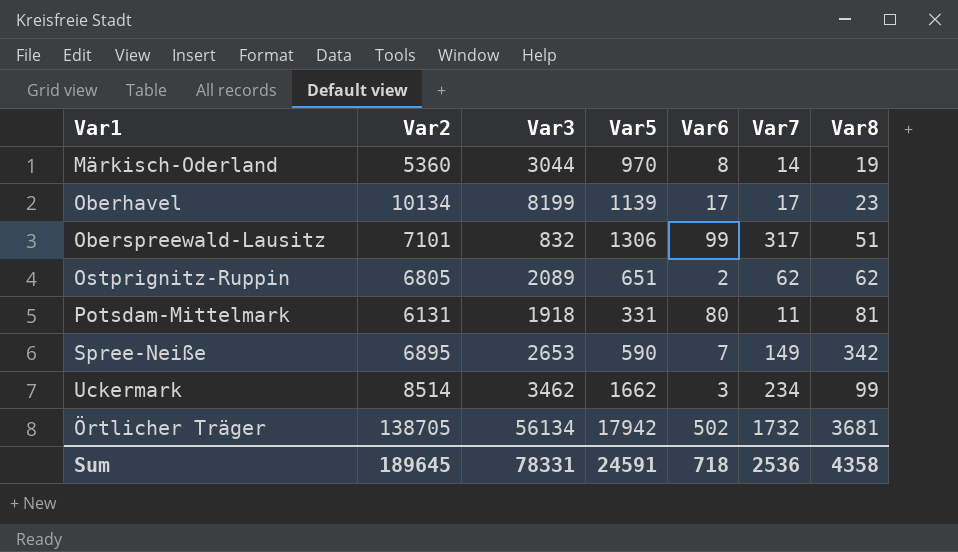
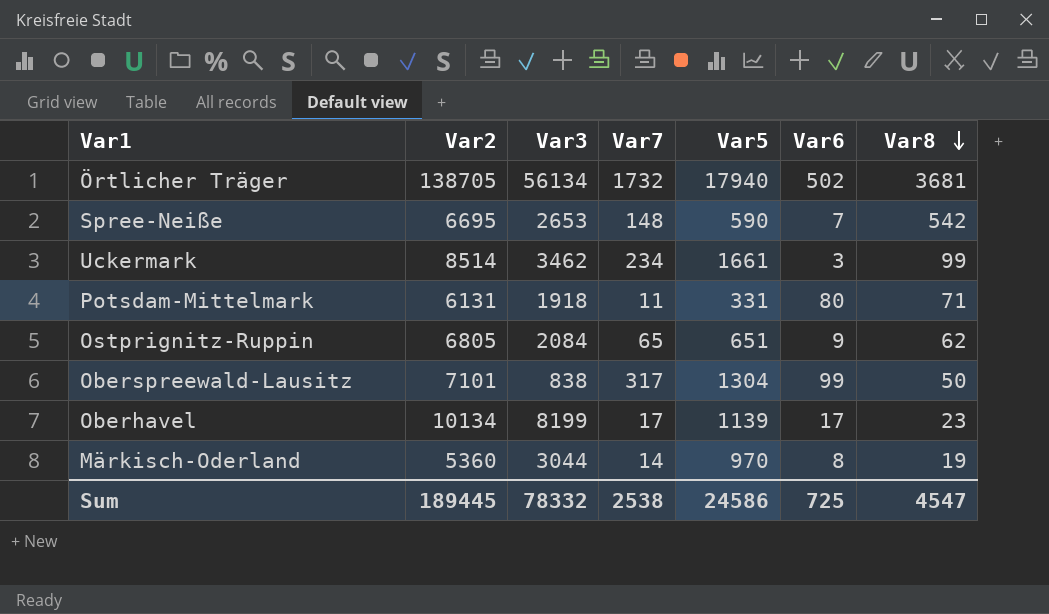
row order: none -> Var8 descending
column Var7 | position: 6 -> 4
Örtlicher Träger | Var5: 17942 -> 17940
Spree-Neiße | Var2: 6895 -> 6695
Spree-Neiße | Var7: 149 -> 148
Spree-Neiße | Var8: 342 -> 542
Uckermark | Var5: 1662 -> 1661
Potsdam-Mittelmark | Var8: 81 -> 71
Ostprignitz-Ruppin | Var3: 2089 -> 2084
Ostprignitz-Ruppin | Var7: 62 -> 65
Ostprignitz-Ruppin | Var6: 2 -> 9
Oberspreewald-Lausitz | Var3: 832 -> 838
Oberspreewald-Lausitz | Var5: 1306 -> 1304
Oberspreewald-Lausitz | Var8: 51 -> 50
Sum | Var2: 189645 -> 189445
Sum | Var3: 78331 -> 78332
Sum | Var7: 2536 -> 2538
Sum | Var5: 24591 -> 24586
Sum | Var6: 718 -> 725
Sum | Var8: 4358 -> 4547

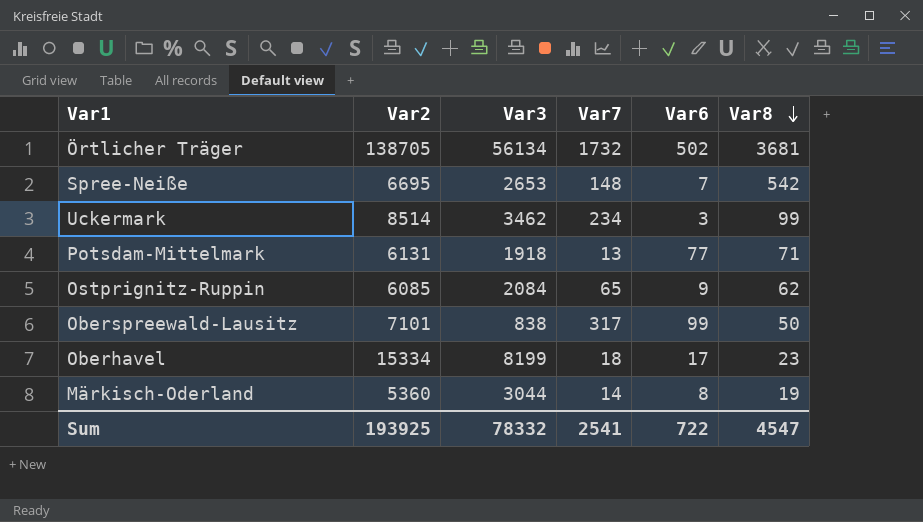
column Var5 | position: 5 -> none
Potsdam-Mittelmark | Var7: 11 -> 13
Potsdam-Mittelmark | Var6: 80 -> 77
Ostprignitz-Ruppin | Var2: 6805 -> 6085
Oberhavel | Var2: 10134 -> 15334
Oberhavel | Var7: 17 -> 18
Sum | Var2: 189445 -> 193925
Sum | Var7: 2538 -> 2541
Sum | Var6: 725 -> 722

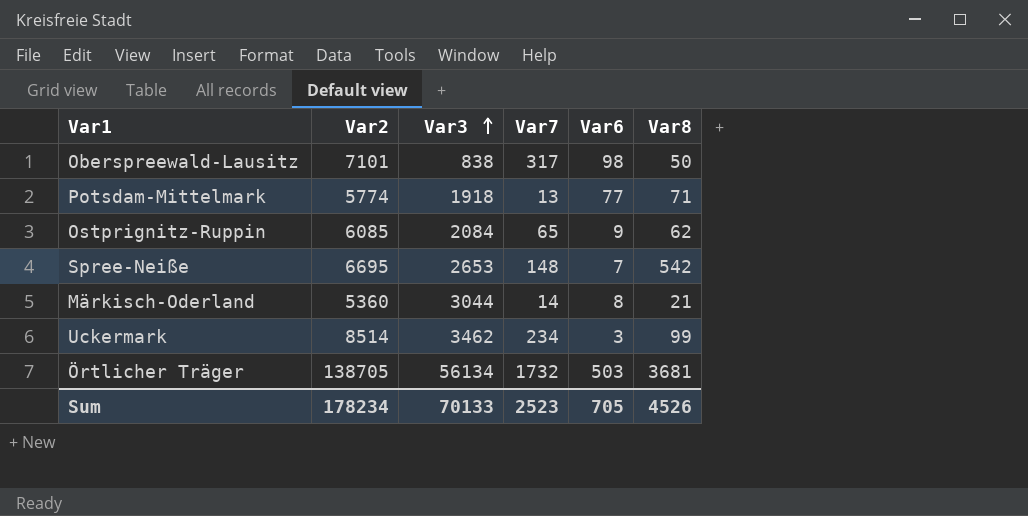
row order: Var8 descending -> Var3 ascending
row Oberhavel: 15334 | 8199 | 18 | 17 | 23 -> none
Oberspreewald-Lausitz | Var6: 99 -> 98
Potsdam-Mittelmark | Var2: 6131 -> 5774
Märkisch-Oderland | Var8: 19 -> 21
Örtlicher Träger | Var6: 502 -> 503
Sum | Var2: 193925 -> 178234
Sum | Var3: 78332 -> 70133
Sum | Var7: 2541 -> 2523
Sum | Var6: 722 -> 705
Sum | Var8: 4547 -> 4526

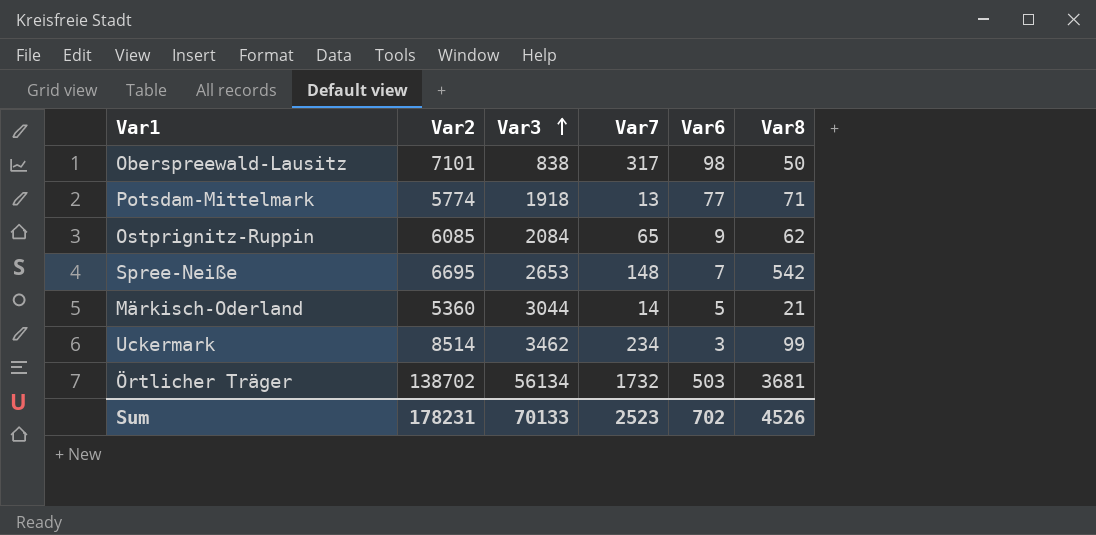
Märkisch-Oderland | Var6: 8 -> 5
Örtlicher Träger | Var2: 138705 -> 138702
Sum | Var2: 178234 -> 178231
Sum | Var6: 705 -> 702

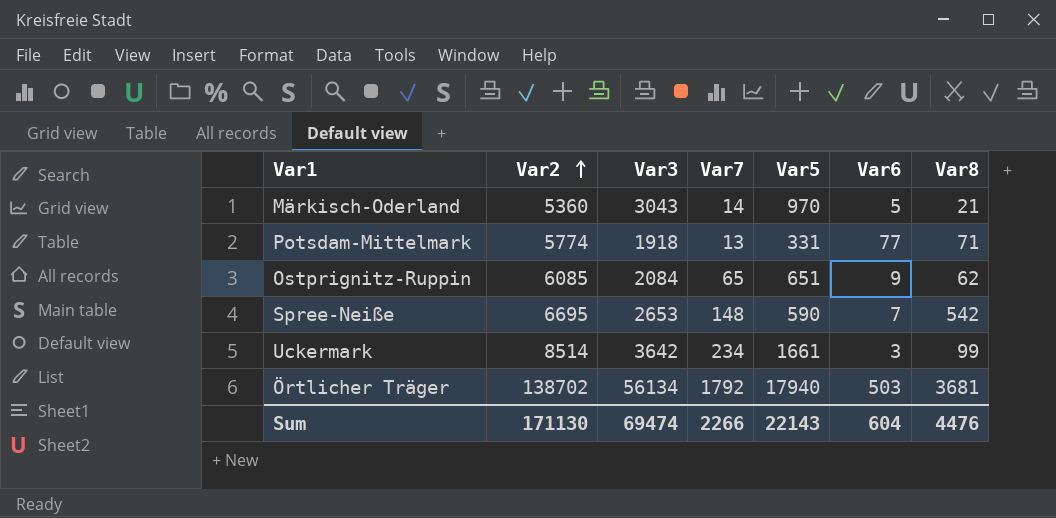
row order: Var3 ascending -> Var2 ascending
column Var5 | position: none -> 5
row Oberspreewald-Lausitz: 7101 | 838 | 317 | 98 | 50 -> none
Märkisch-Oderland | Var3: 3044 -> 3043
Uckermark | Var3: 3462 -> 3642
Örtlicher Träger | Var7: 1732 -> 1792
Sum | Var2: 178231 -> 171130
Sum | Var3: 70133 -> 69474
Sum | Var7: 2523 -> 2266
Sum | Var6: 702 -> 604
Sum | Var8: 4526 -> 4476

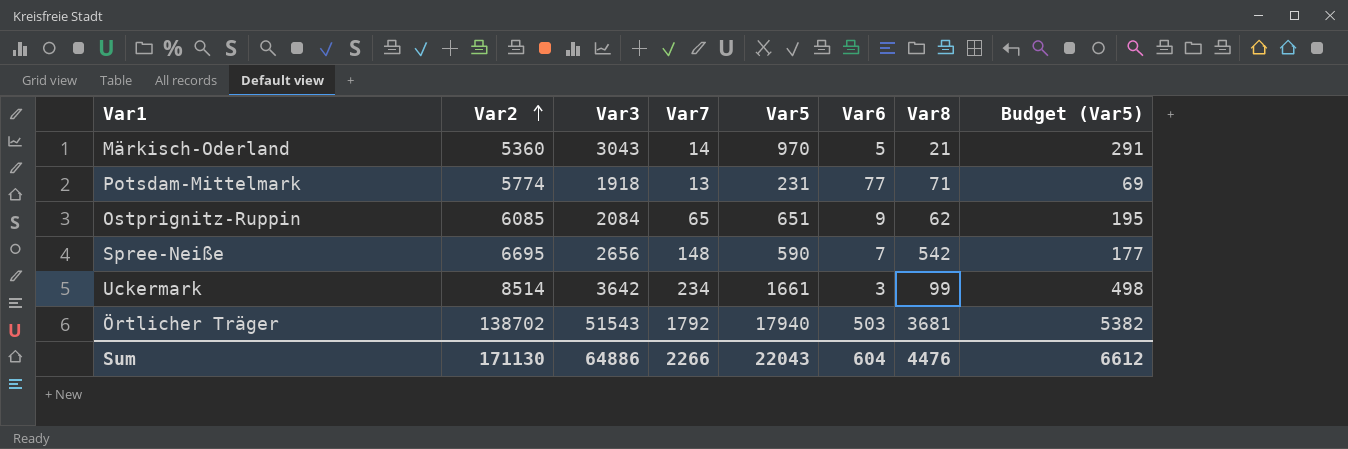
column Budget (Var5) | formula: none -> [Var5] * 0.3
Potsdam-Mittelmark | Var5: 331 -> 231
Spree-Neiße | Var3: 2653 -> 2656
Örtlicher Träger | Var3: 56134 -> 51543
Sum | Var3: 69474 -> 64886
Sum | Var5: 22143 -> 22043

